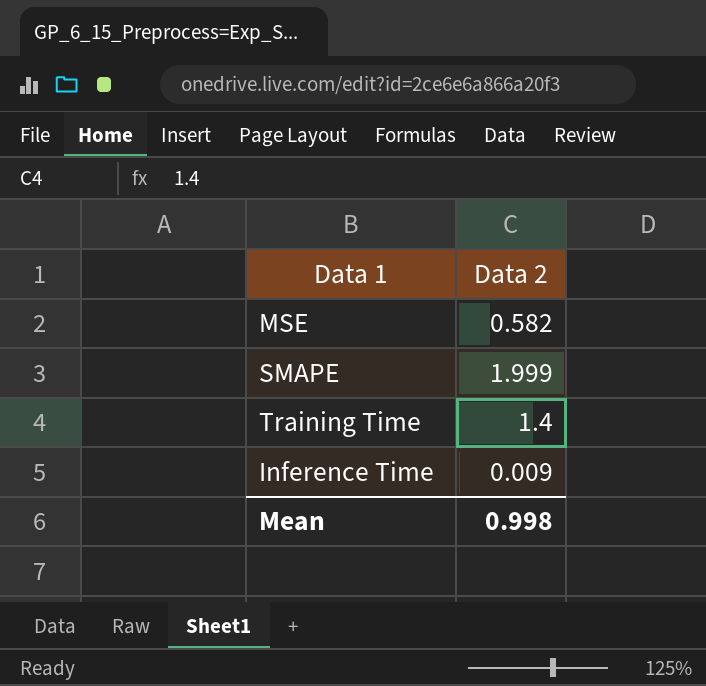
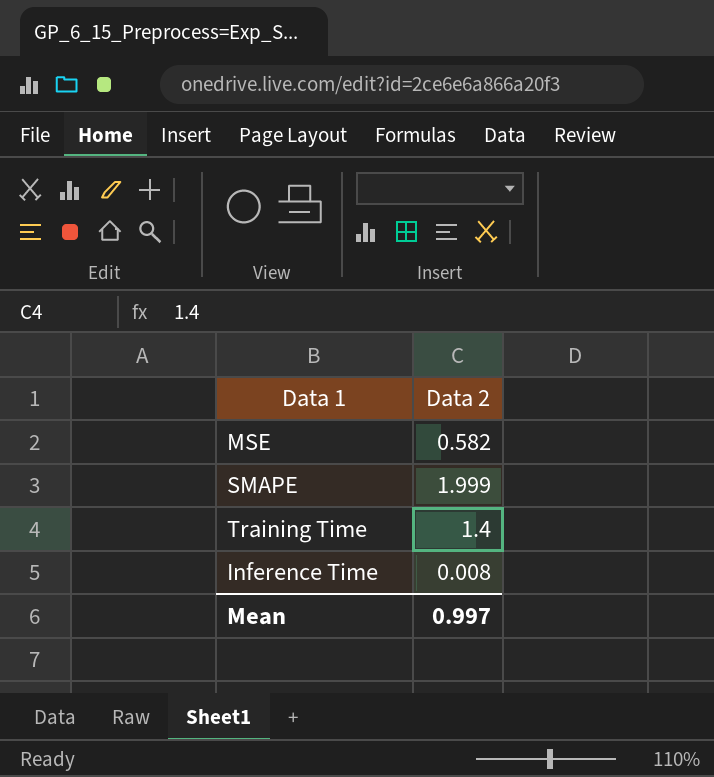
Inference Time | Data 2: 0.009 -> 0.008
Mean | Data 2: 0.998 -> 0.997

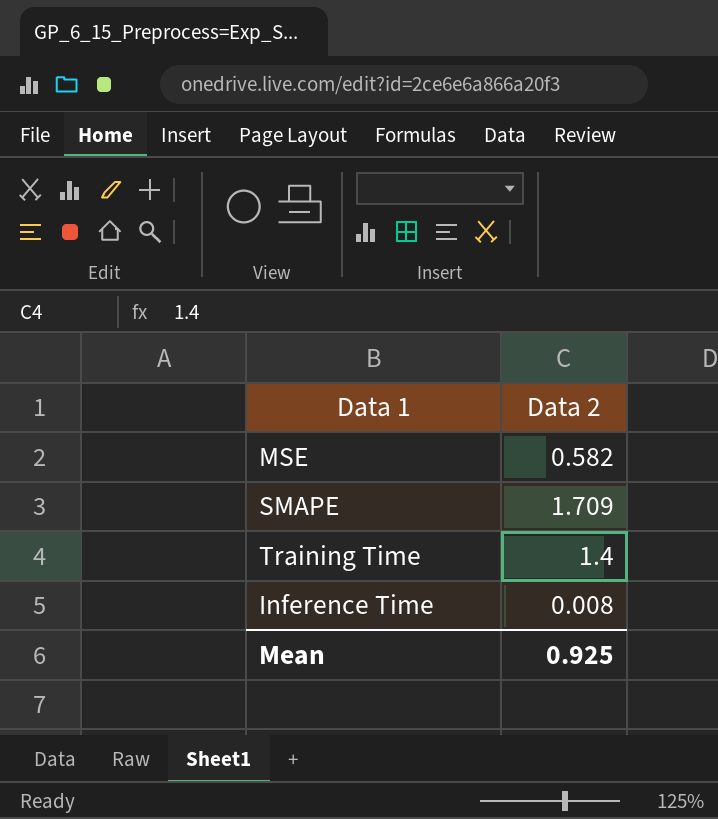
SMAPE | Data 2: 1.999 -> 1.709
Mean | Data 2: 0.997 -> 0.925

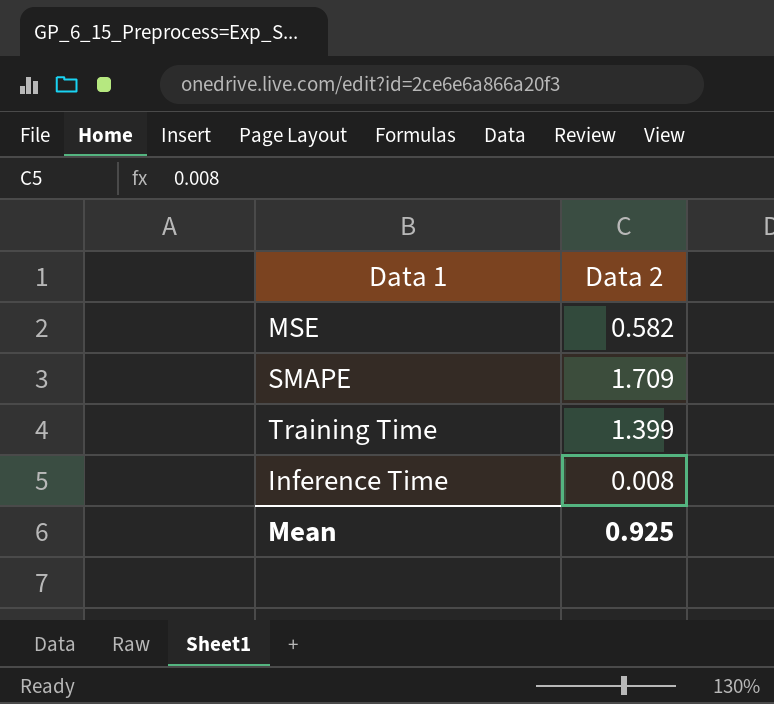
Training Time | Data 2: 1.4 -> 1.399

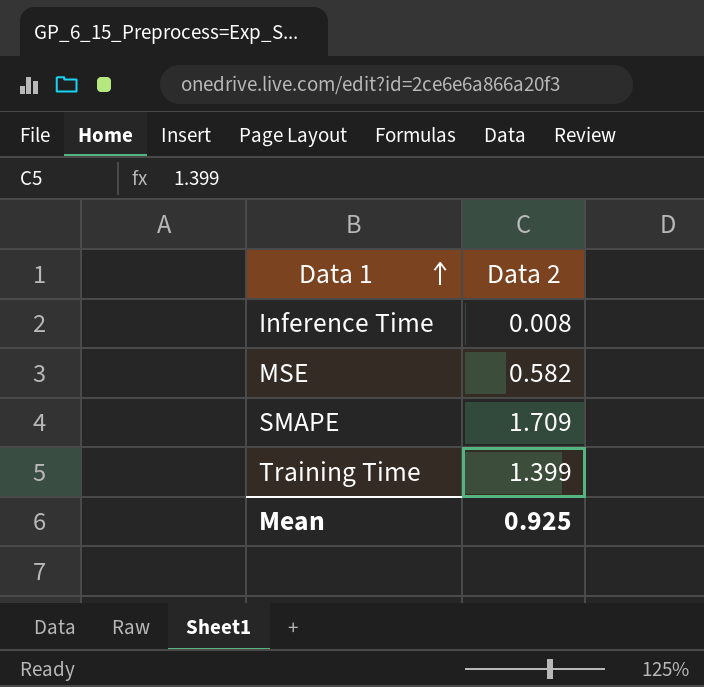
row order: none -> Data 1 ascending

